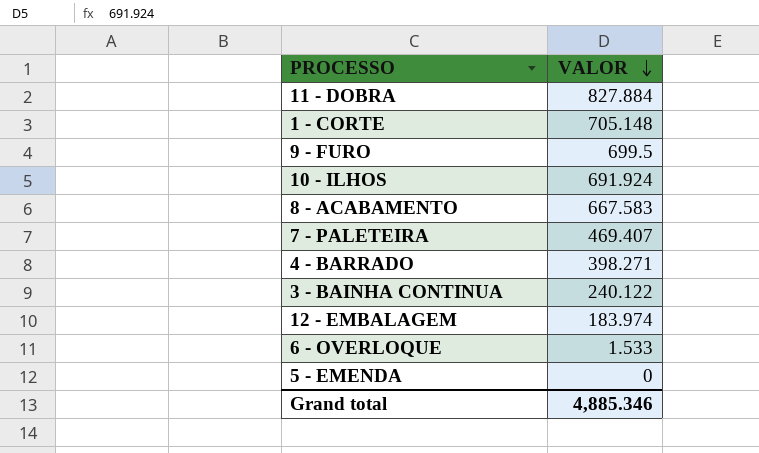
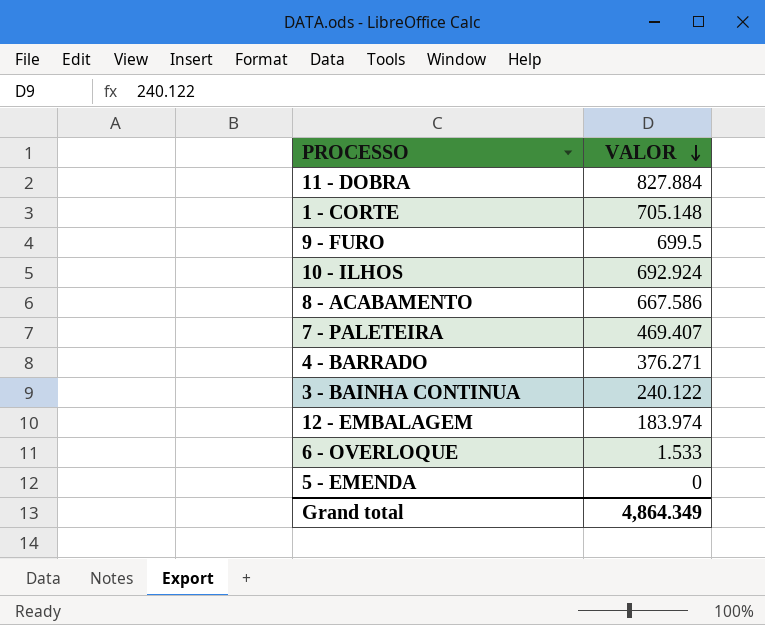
10 - ILHOS | VALOR: 691.924 -> 692.924
8 - ACABAMENTO | VALOR: 667.583 -> 667.586
4 - BARRADO | VALOR: 398.271 -> 376.271
Grand total | VALOR: 4,885.346 -> 4,864.349

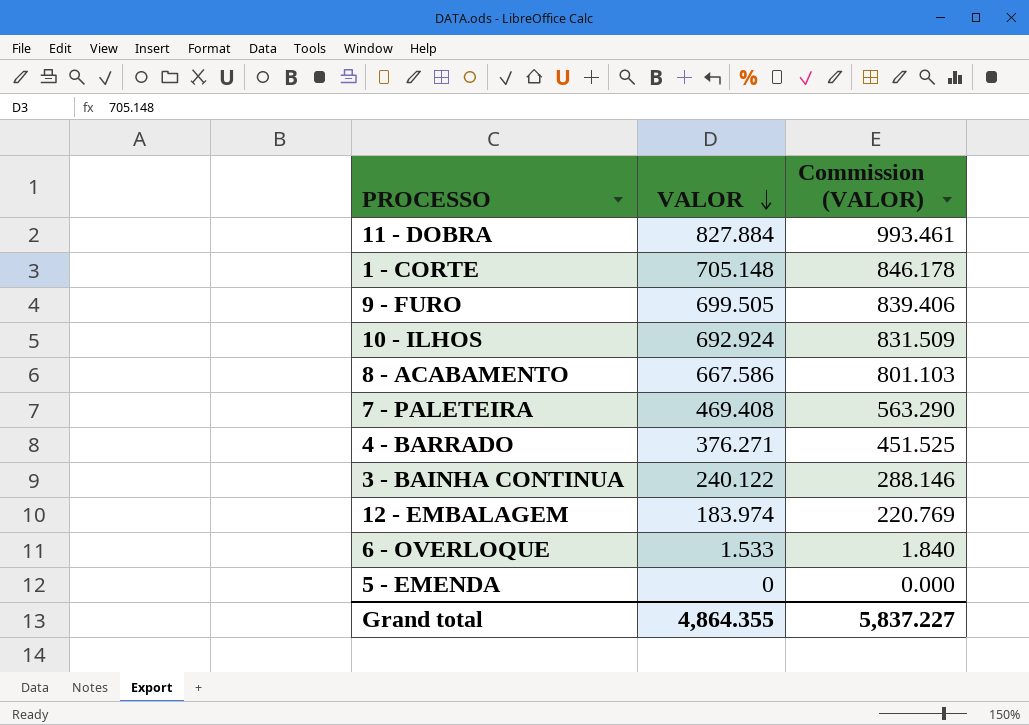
column Commission (VALOR) | formula: none -> [VALOR] * 1.2
9 - FURO | VALOR: 699.5 -> 699.505
7 - PALETEIRA | VALOR: 469.407 -> 469.408
Grand total | VALOR: 4,864.349 -> 4,864.355

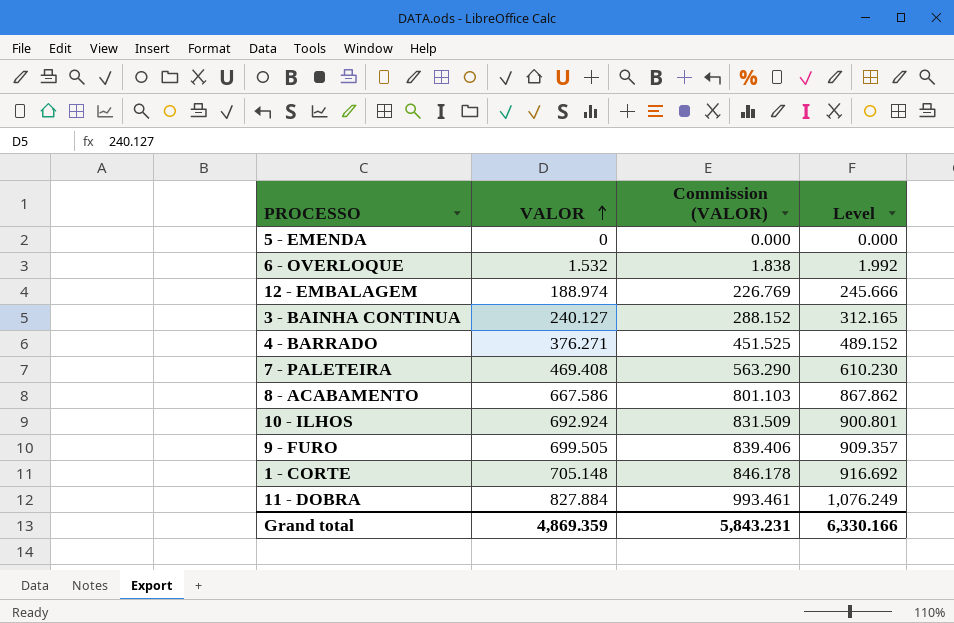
row order: VALOR descending -> VALOR ascending
column Level | formula: none -> [VALOR] * 1.3
6 - OVERLOQUE | VALOR: 1.533 -> 1.532
6 - OVERLOQUE | Commission (VALOR): 1.840 -> 1.838
12 - EMBALAGEM | VALOR: 183.974 -> 188.974
12 - EMBALAGEM | Commission (VALOR): 220.769 -> 226.769
3 - BAINHA CONTINUA | VALOR: 240.122 -> 240.127
3 - BAINHA CONTINUA | Commission (VALOR): 288.146 -> 288.152
Grand total | VALOR: 4,864.355 -> 4,869.359
Grand total | Commission (VALOR): 5,837.227 -> 5,843.231

